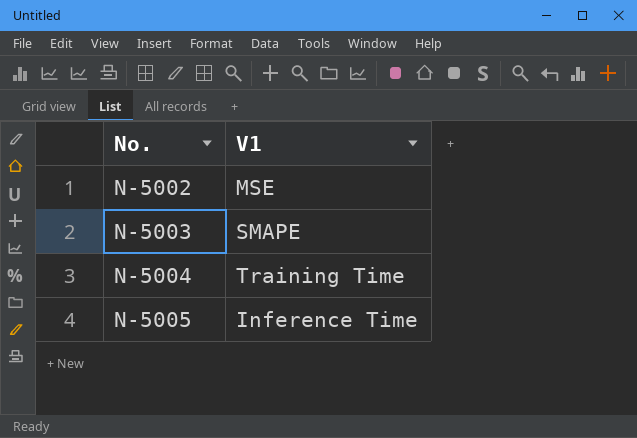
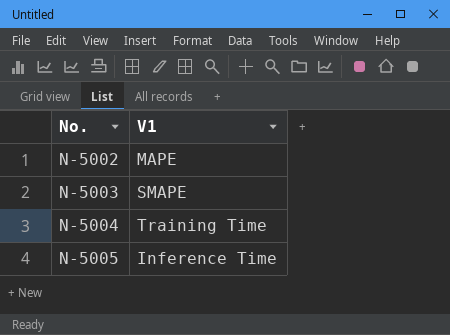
N-5002 | V1: MSE -> MAPE

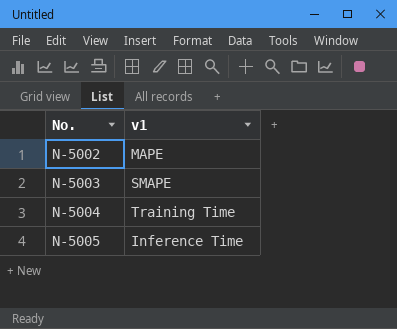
column name: V1 -> v1

